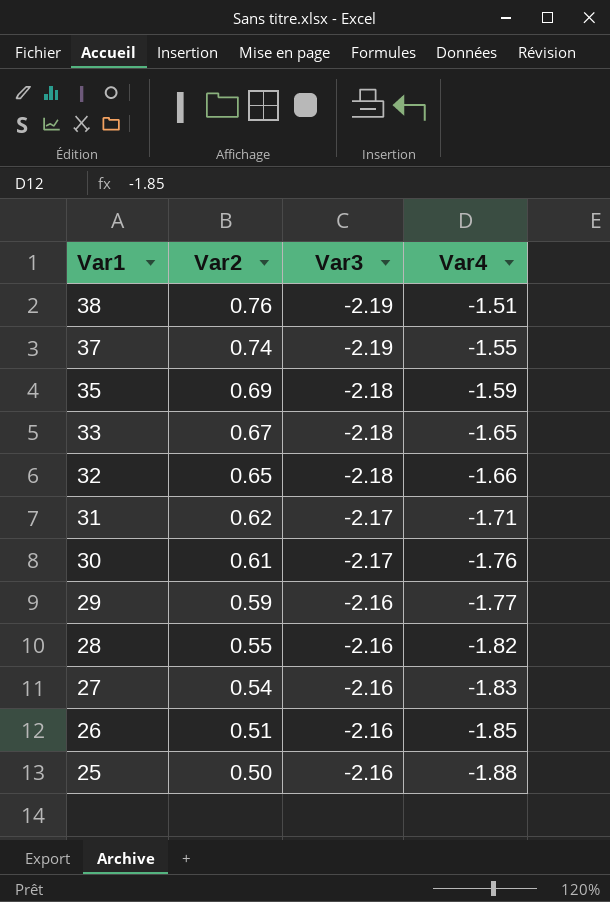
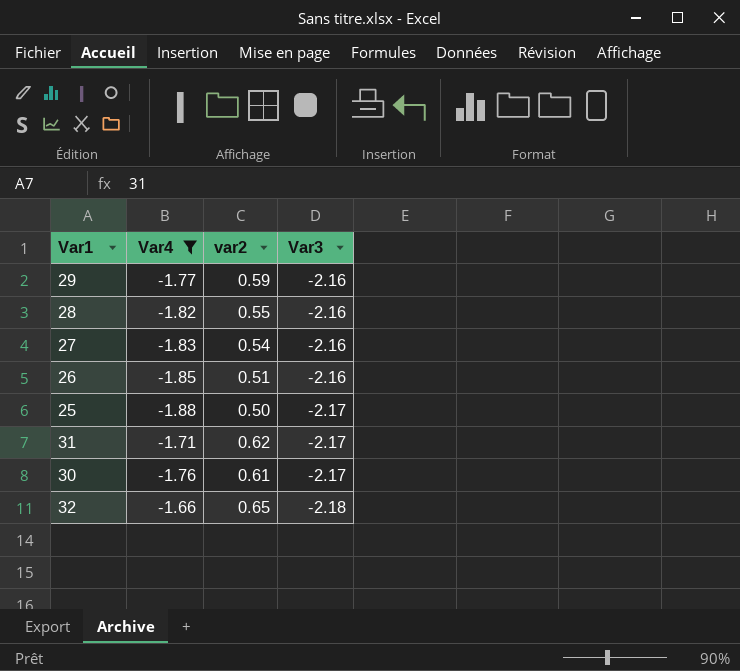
filter: none -> Var4 <= -1.66
row order: Var1 descending -> Var3 descending
column Var4 | position: 4 -> 2
column name: Var2 -> var2
25 | Var3: -2.16 -> -2.17

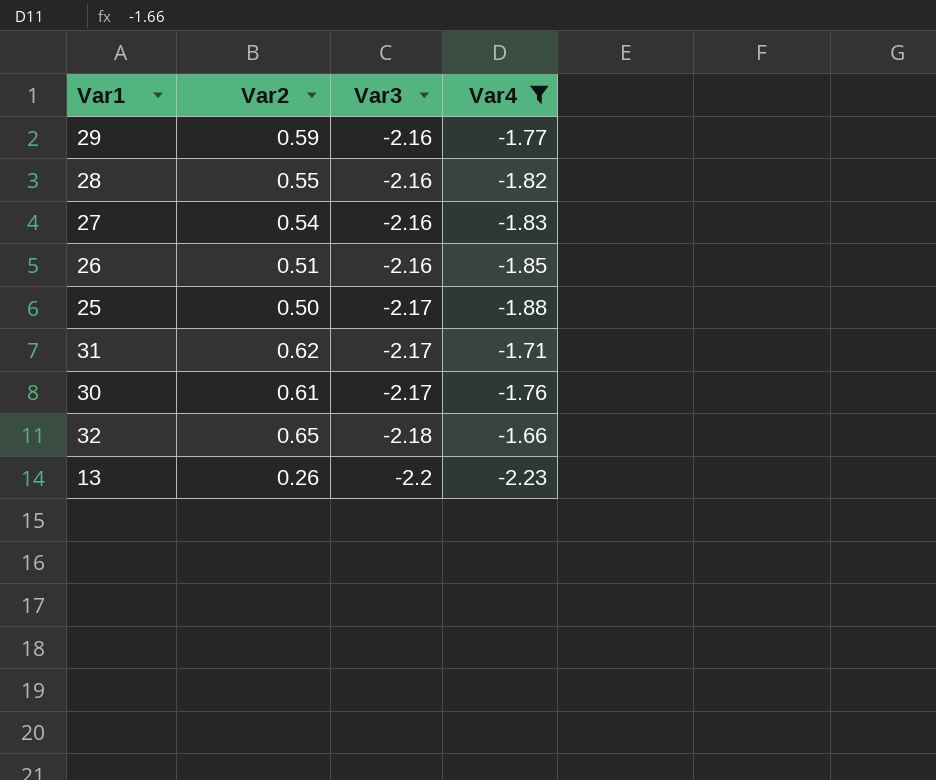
column name: var2 -> Var2
column Var4 | position: 2 -> 4
row 13: none -> 0.26 | -2.2 | -2.23

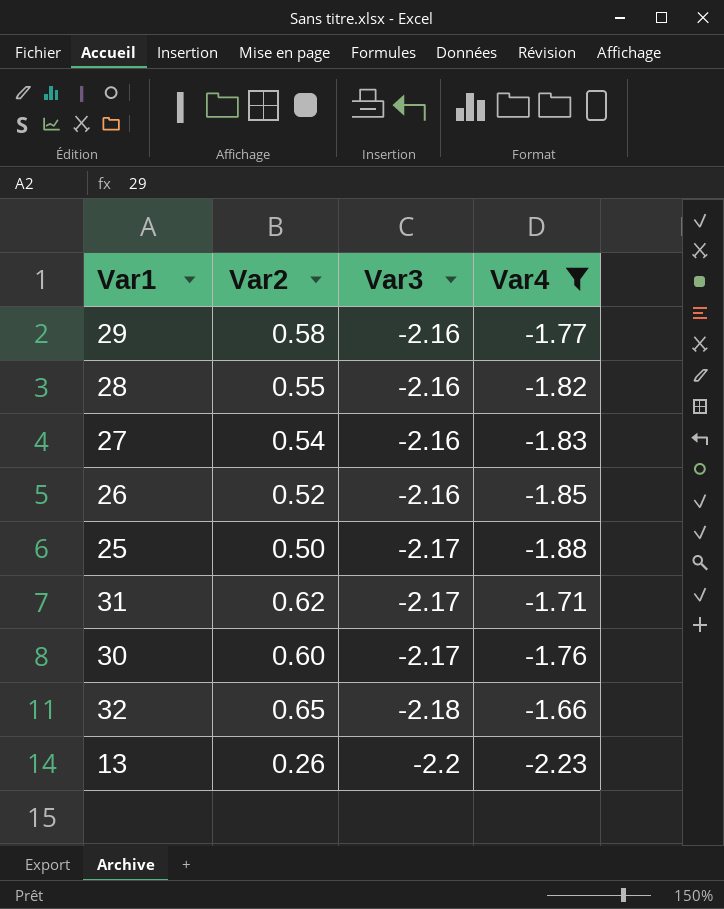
29 | Var2: 0.59 -> 0.58
26 | Var2: 0.51 -> 0.52
30 | Var2: 0.61 -> 0.60

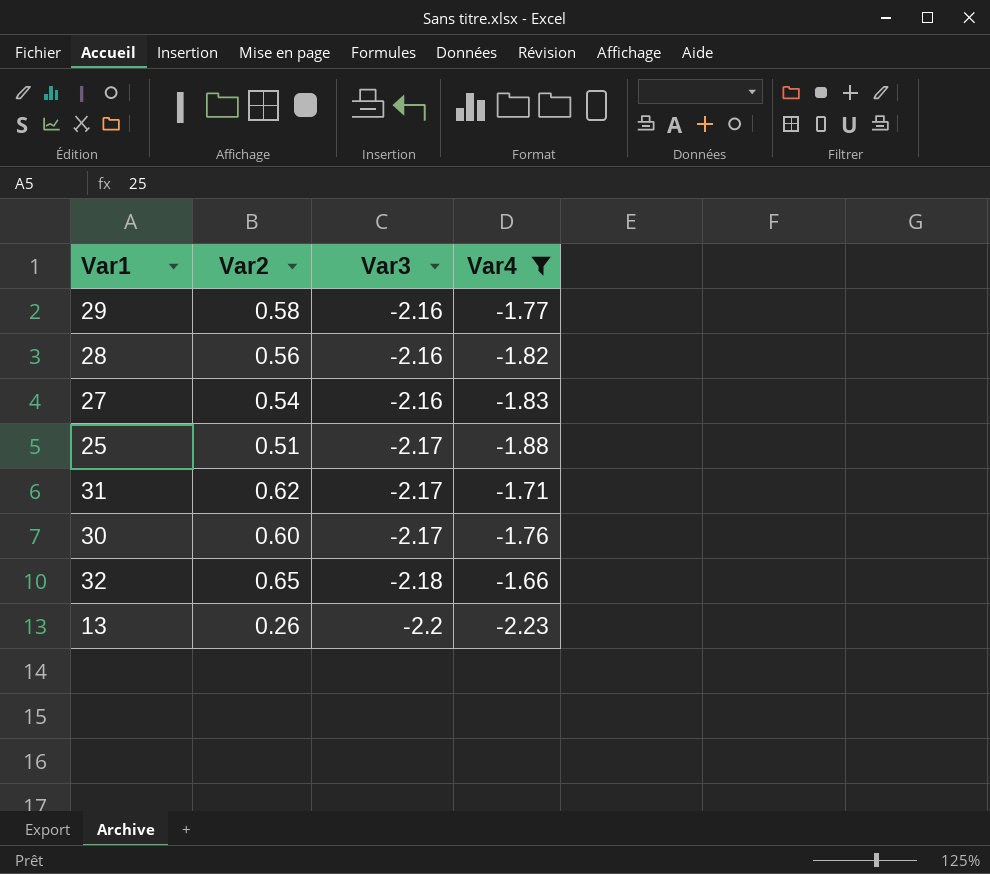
row 26: 0.52 | -2.16 | -1.85 -> none
28 | Var2: 0.55 -> 0.56
25 | Var2: 0.50 -> 0.51

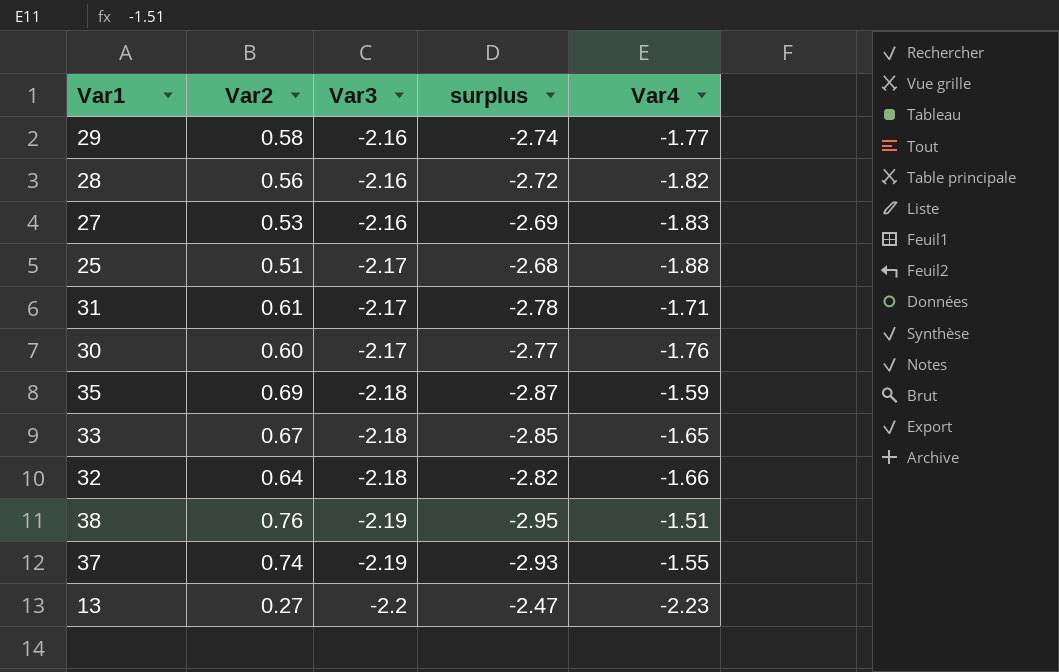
filter: Var4 <= -1.66 -> none
column surplus | formula: none -> [Var3] - [Var2]
27 | Var2: 0.54 -> 0.53
31 | Var2: 0.62 -> 0.61
32 | Var2: 0.65 -> 0.64
13 | Var2: 0.26 -> 0.27

